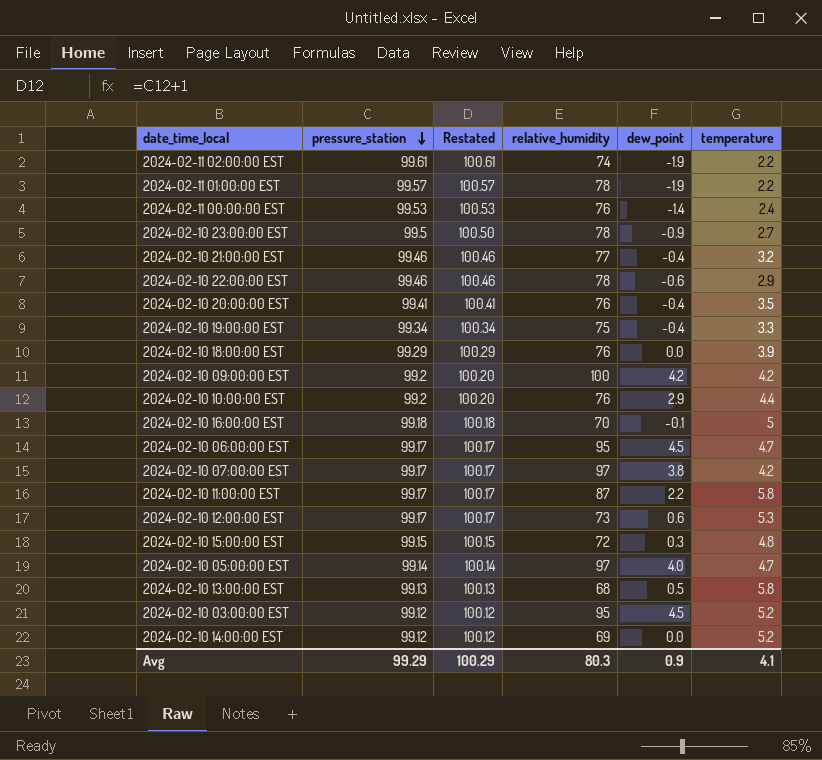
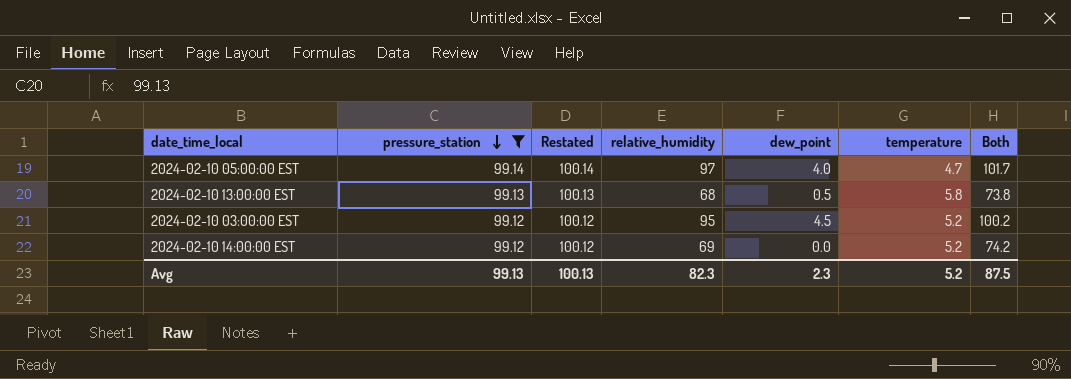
filter: none -> pressure_station <= 99.14
column Both | formula: none -> [relative_humidity] + [temperature]
Avg | pressure_station: 99.29 -> 99.13
Avg | Restated: 100.29 -> 100.13
Avg | relative_humidity: 80.3 -> 82.3
Avg | dew_point: 0.9 -> 2.3
Avg | temperature: 4.1 -> 5.2

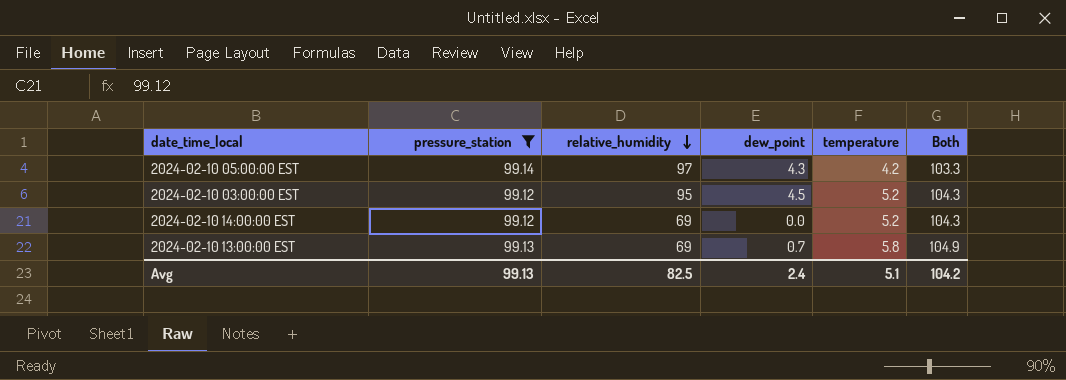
row order: pressure_station descending -> relative_humidity descending
column Restated | formula: [pressure_station] + 1 -> none
column Both | formula: [relative_humidity] + [temperature] -> [pressure_station] + [temperature]
2024-02-10 05:00:00 EST | dew_point: 4.0 -> 4.3
2024-02-10 05:00:00 EST | temperature: 4.7 -> 4.2
2024-02-10 13:00:00 EST | relative_humidity: 68 -> 69
2024-02-10 13:00:00 EST | dew_point: 0.5 -> 0.7
Avg | relative_humidity: 82.3 -> 82.5
Avg | dew_point: 2.3 -> 2.4
Avg | temperature: 5.2 -> 5.1
Avg | Both: 87.5 -> 104.2

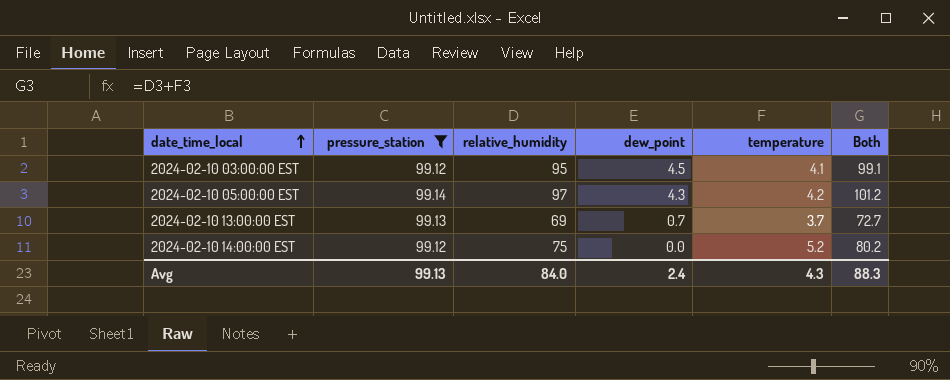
row order: relative_humidity descending -> date_time_local ascending
column Both | formula: [pressure_station] + [temperature] -> [relative_humidity] + [temperature]
2024-02-10 03:00:00 EST | temperature: 5.2 -> 4.1
2024-02-10 13:00:00 EST | temperature: 5.8 -> 3.7
2024-02-10 14:00:00 EST | relative_humidity: 69 -> 75
Avg | relative_humidity: 82.5 -> 84.0
Avg | temperature: 5.1 -> 4.3
Avg | Both: 104.2 -> 88.3

